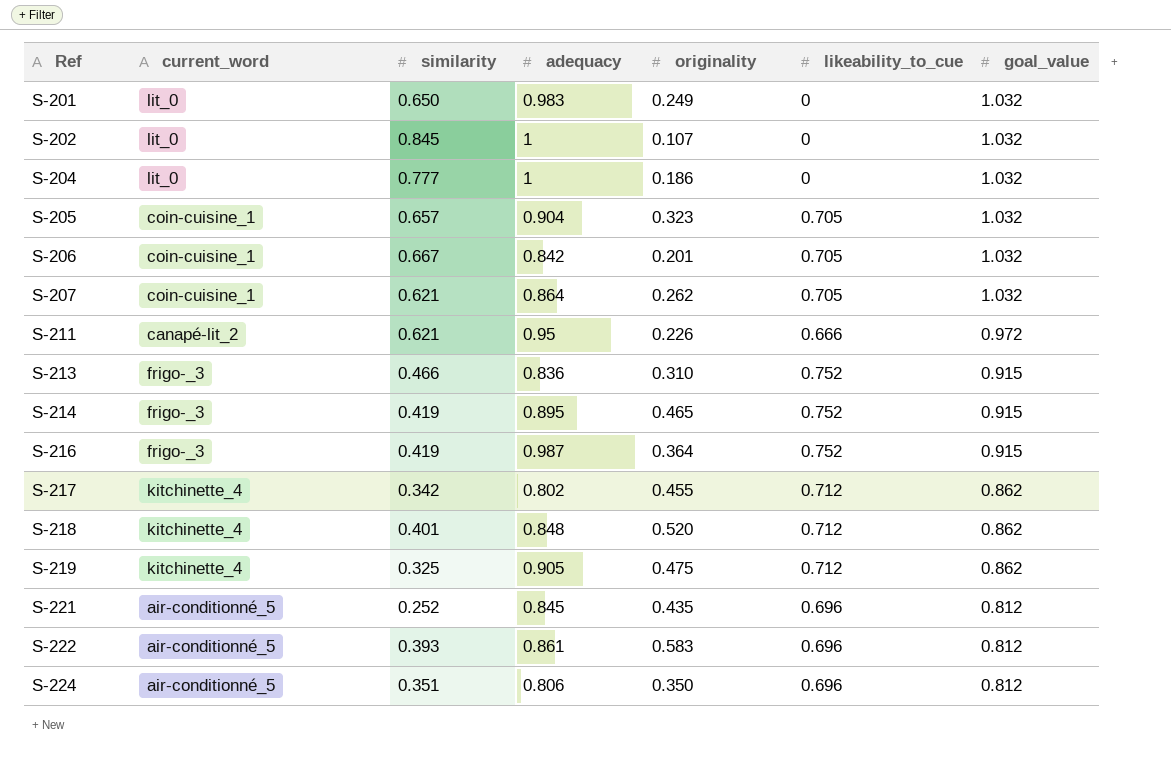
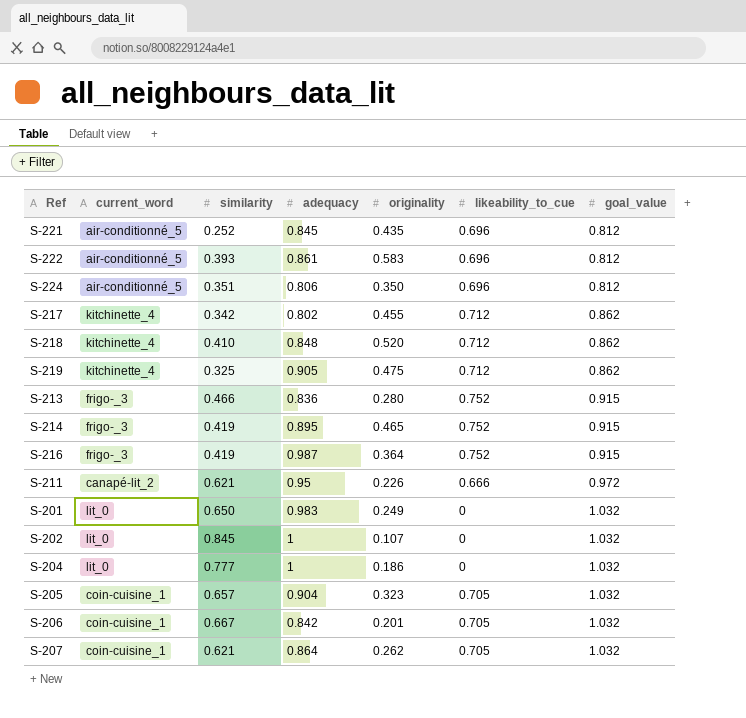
row order: Ref ascending -> goal_value ascending
S-218 | similarity: 0.401 -> 0.410
S-213 | originality: 0.310 -> 0.280

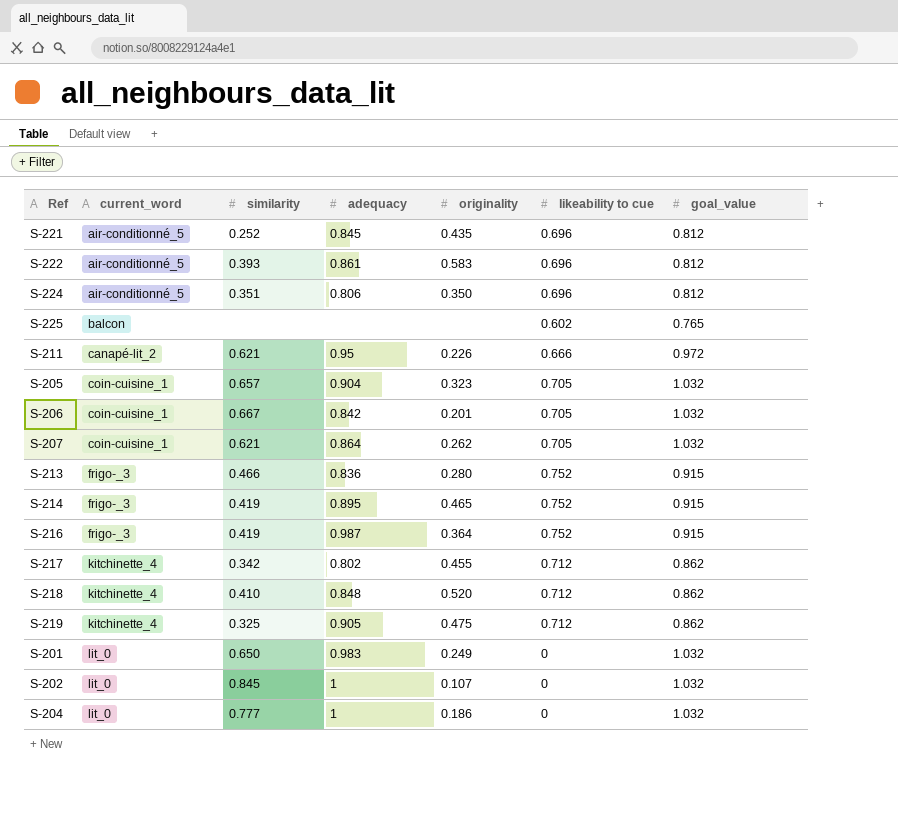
row order: goal_value ascending -> current_word ascending
column name: likeability_to_cue -> likeability to cue
row S-225: none -> balcon | none | none | none | 0.602 | 0.765

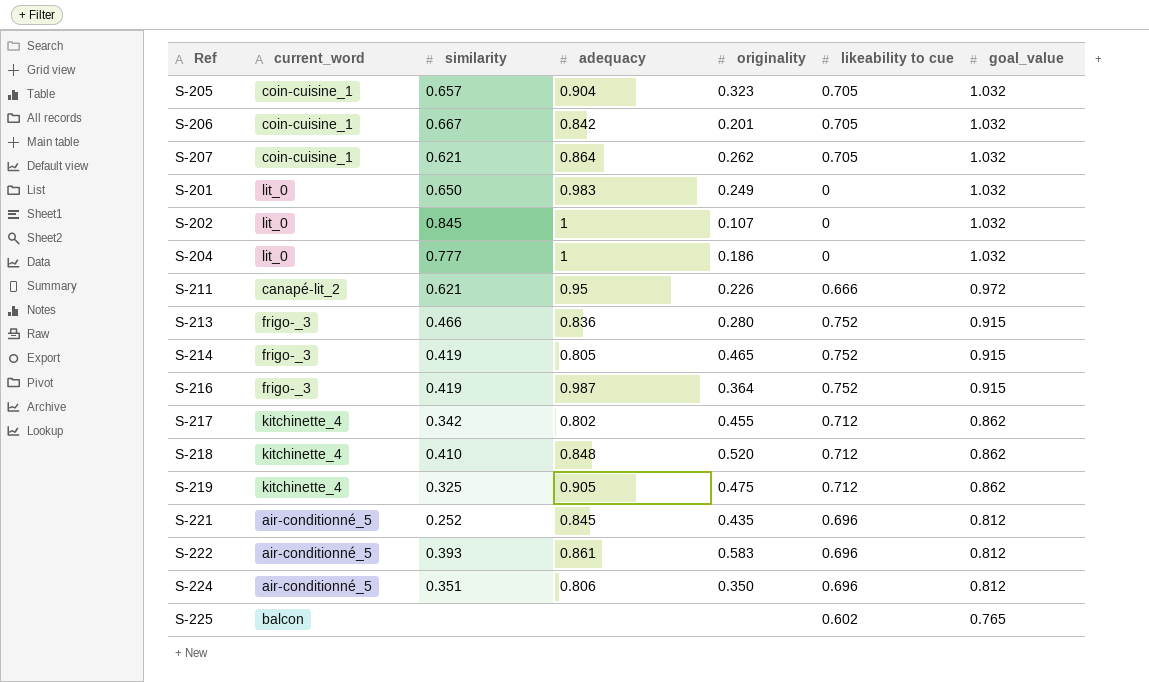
row order: current_word ascending -> goal_value descending
S-214 | adequacy: 0.895 -> 0.805

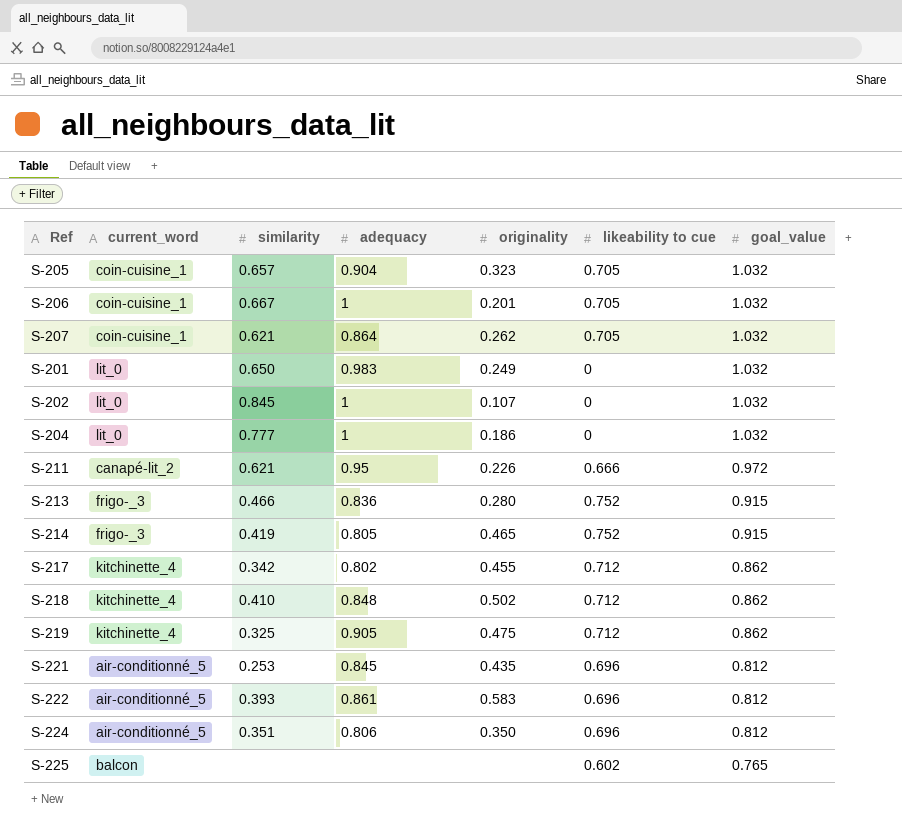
row S-216: frigo-_3 | 0.419 | 0.987 | 0.364 | 0.752 | 0.915 -> none
S-206 | adequacy: 0.842 -> 1
S-218 | originality: 0.520 -> 0.502
S-221 | similarity: 0.252 -> 0.253

